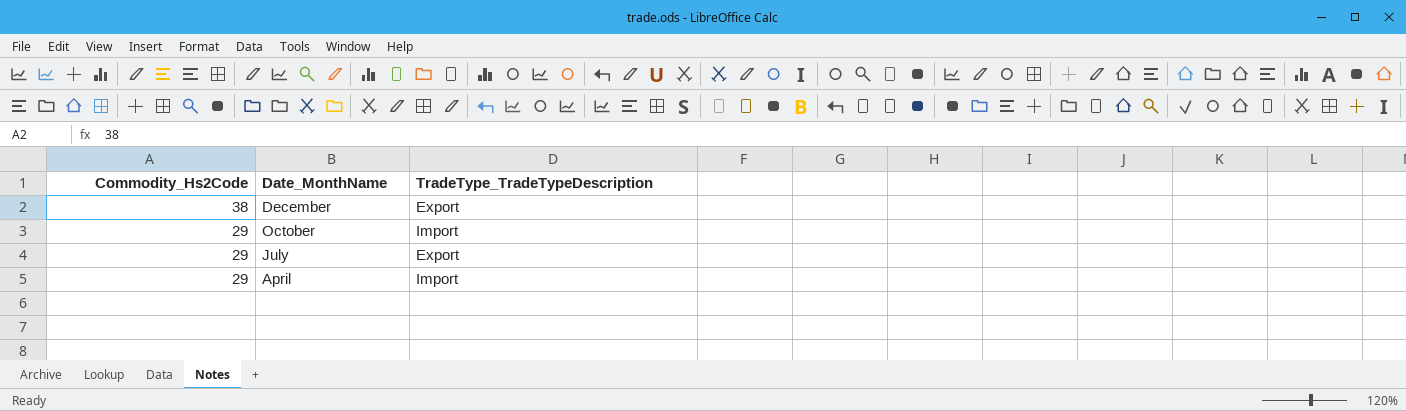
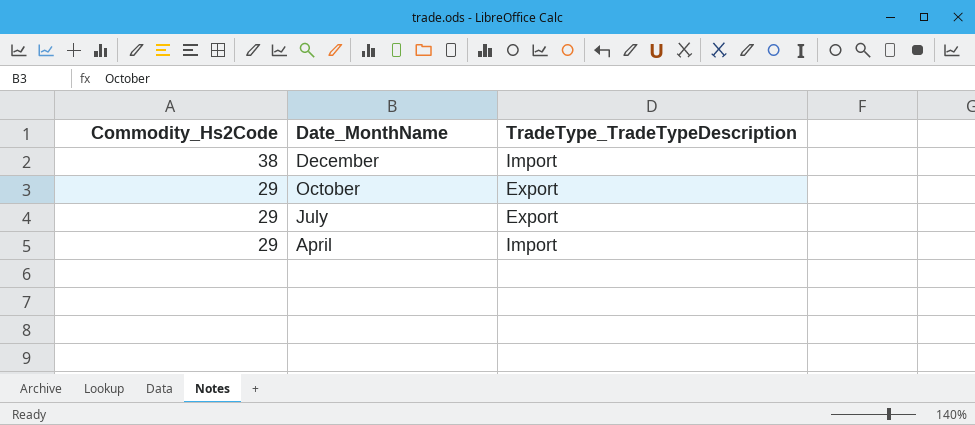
December | TradeType_TradeTypeDescription: Export -> Import
October | TradeType_TradeTypeDescription: Import -> Export

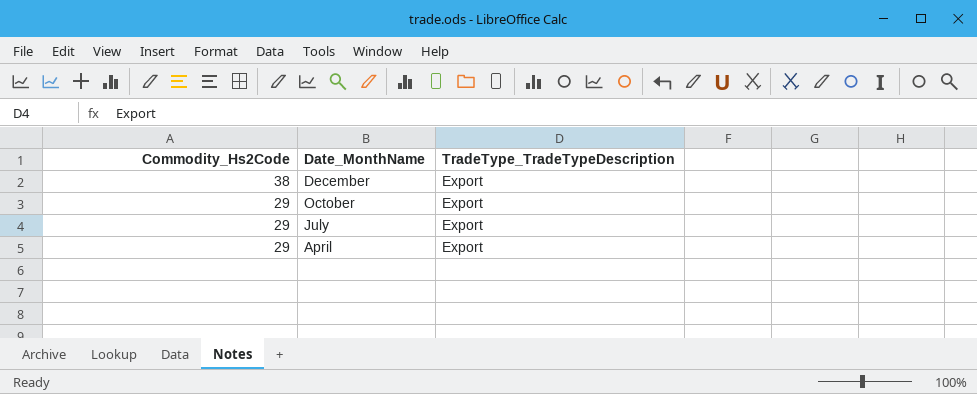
December | TradeType_TradeTypeDescription: Import -> Export
April | TradeType_TradeTypeDescription: Import -> Export

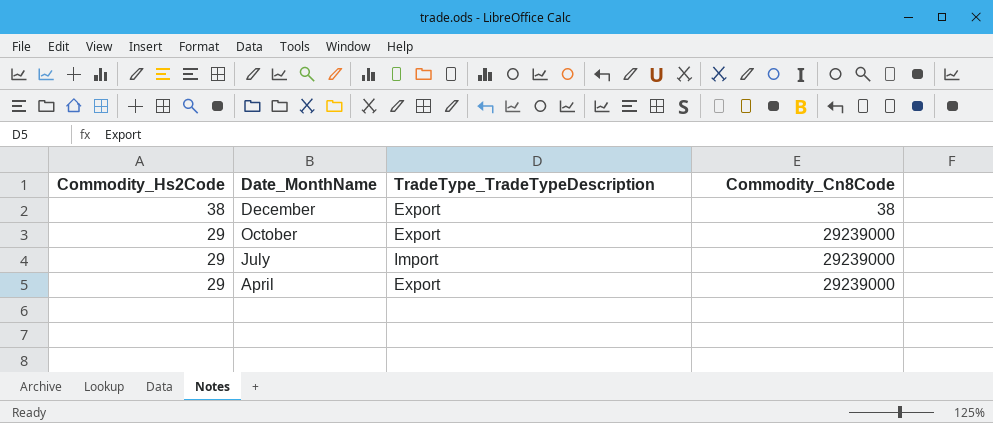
column Commodity_Cn8Code | position: none -> 4
July | TradeType_TradeTypeDescription: Export -> Import

